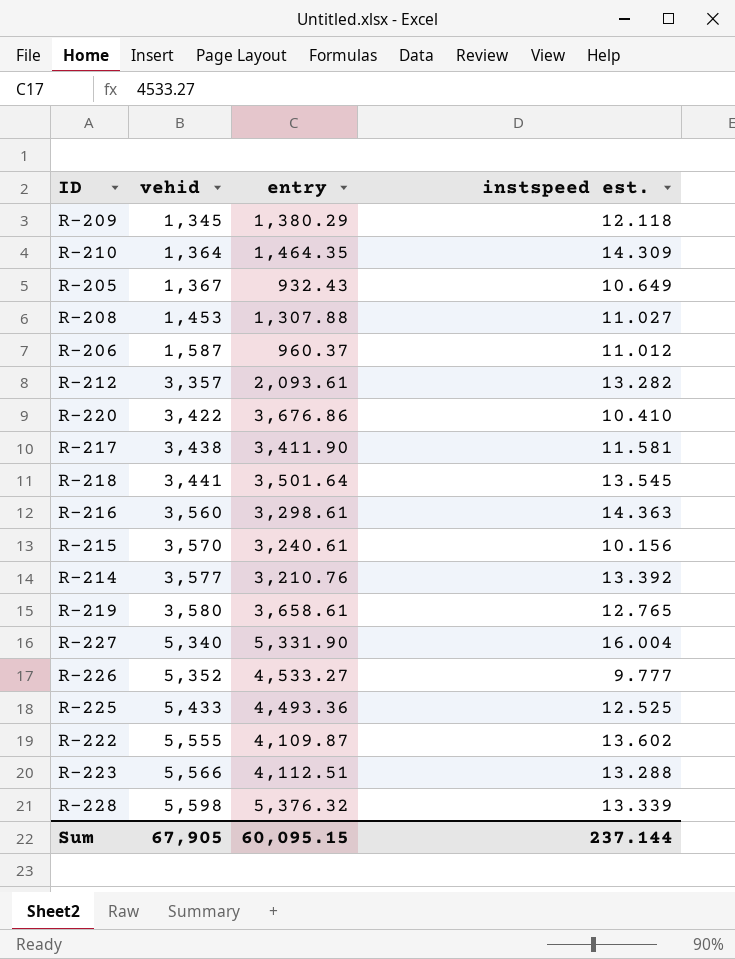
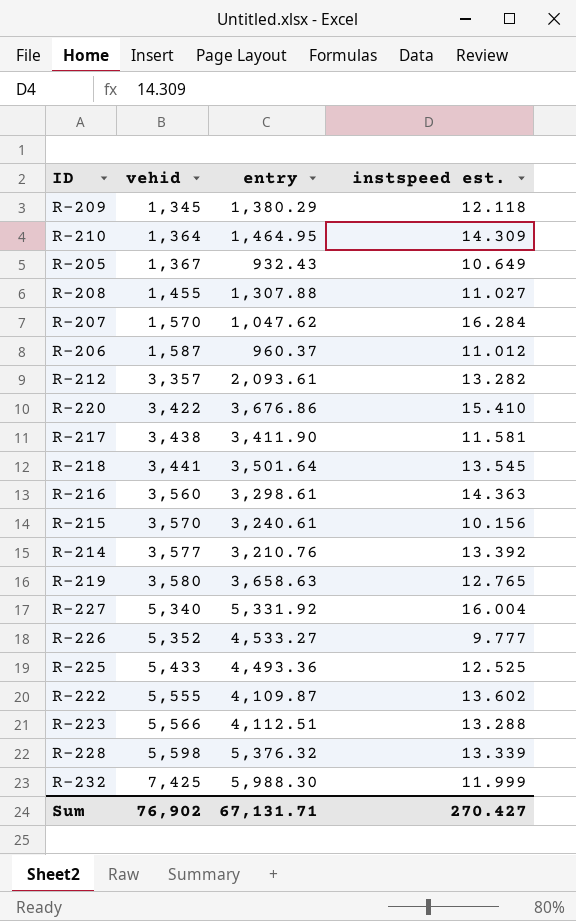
R-210 | entry: 1,464.35 -> 1,464.95
R-208 | vehid: 1,453 -> 1,455
row R-207: none -> 1,570 | 1,047.62 | 16.284
R-220 | instspeed est.: 10.410 -> 15.410
R-219 | entry: 3,658.61 -> 3,658.63
R-227 | entry: 5,331.90 -> 5,331.92
row R-232: none -> 7,425 | 5,988.30 | 11.999
Sum | vehid: 67,905 -> 76,902
Sum | entry: 60,095.15 -> 67,131.71
Sum | instspeed est.: 237.144 -> 270.427

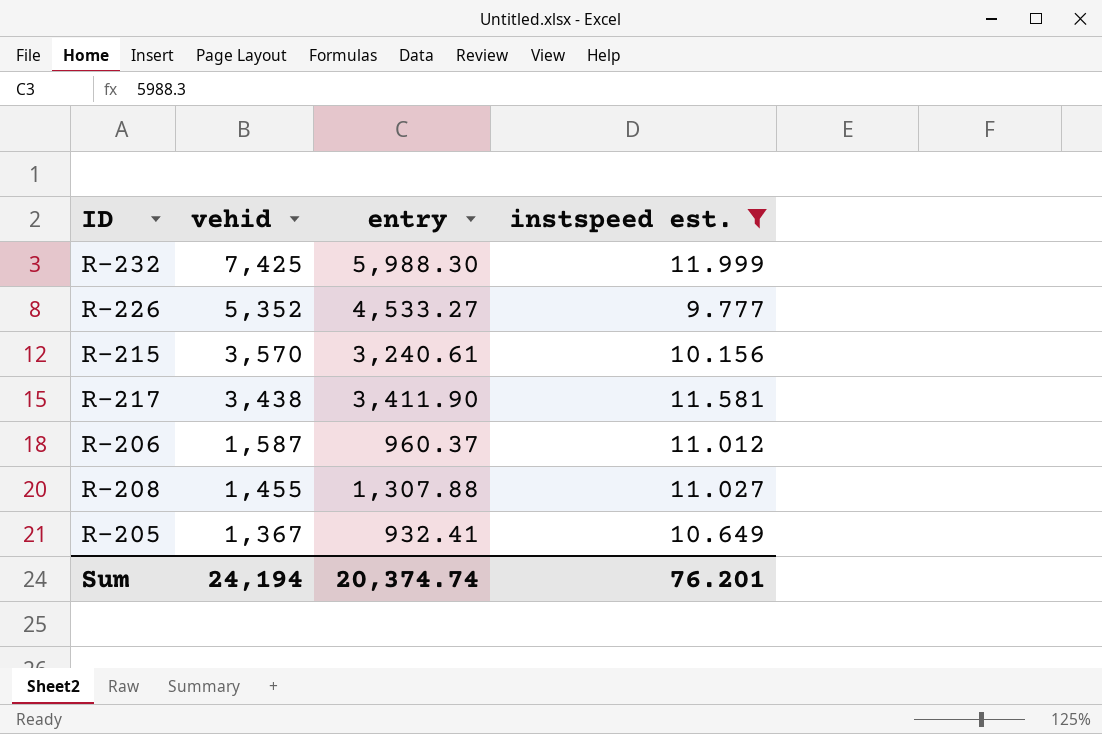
filter: none -> instspeed est. <= 11.999
row order: vehid ascending -> vehid descending
R-205 | entry: 932.43 -> 932.41
Sum | vehid: 76,902 -> 24,194
Sum | entry: 67,131.71 -> 20,374.74
Sum | instspeed est.: 270.427 -> 76.201

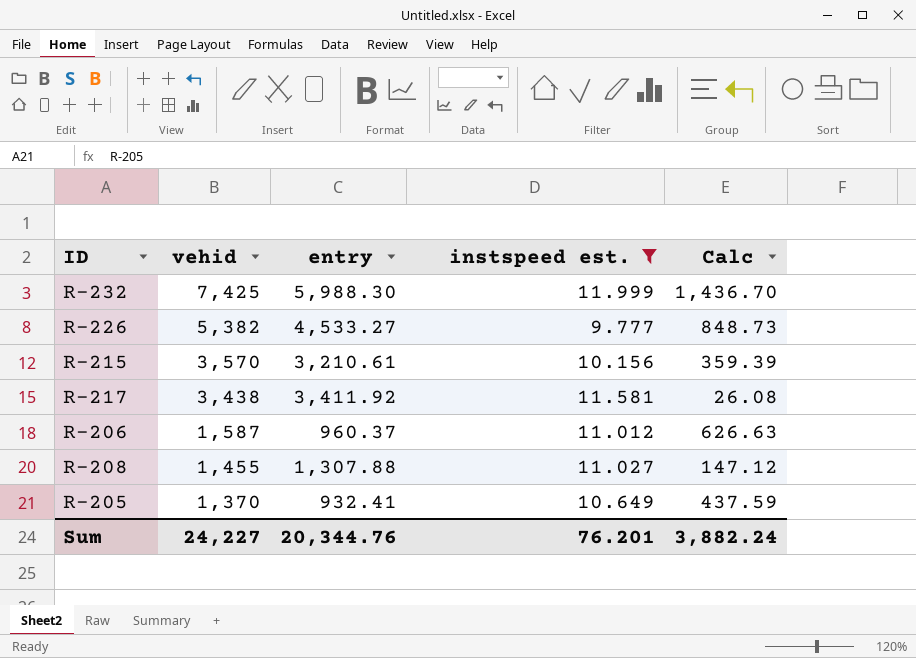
column Calc | formula: none -> [vehid] - [entry]
R-226 | vehid: 5,352 -> 5,382
R-215 | entry: 3,240.61 -> 3,210.61
R-217 | entry: 3,411.90 -> 3,411.92
R-205 | vehid: 1,367 -> 1,370
Sum | vehid: 24,194 -> 24,227
Sum | entry: 20,374.74 -> 20,344.76

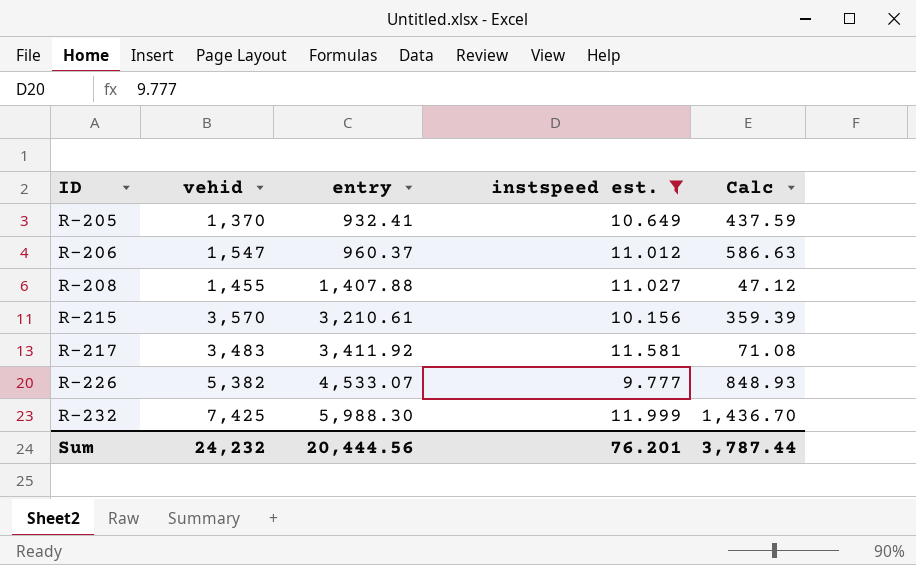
row order: vehid descending -> ID ascending
R-206 | vehid: 1,587 -> 1,547
R-206 | Calc: 626.63 -> 586.63
R-208 | entry: 1,307.88 -> 1,407.88
R-208 | Calc: 147.12 -> 47.12
R-217 | vehid: 3,438 -> 3,483
R-217 | Calc: 26.08 -> 71.08
R-226 | entry: 4,533.27 -> 4,533.07
R-226 | Calc: 848.73 -> 848.93
Sum | vehid: 24,227 -> 24,232
Sum | entry: 20,344.76 -> 20,444.56
Sum | Calc: 3,882.24 -> 3,787.44

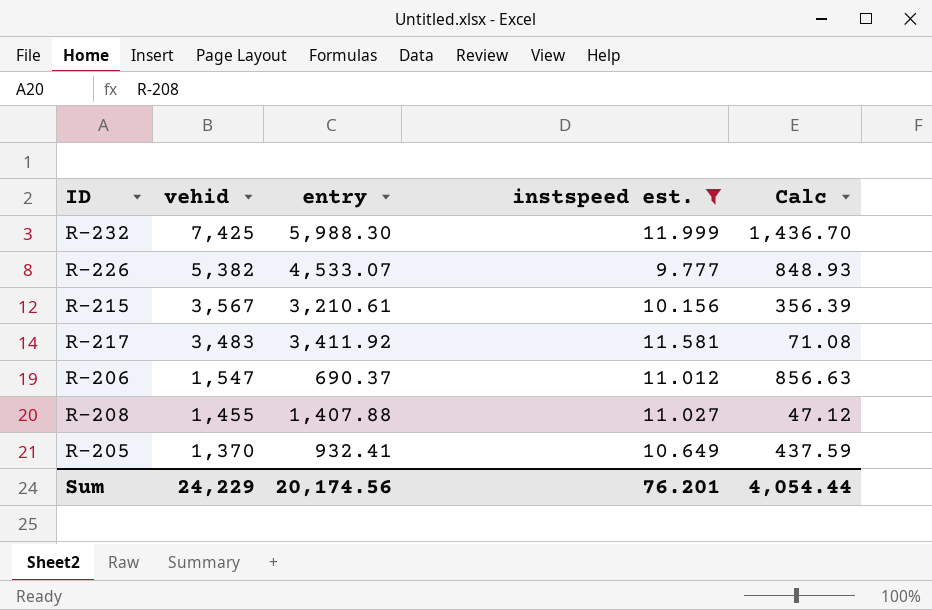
row order: ID ascending -> vehid descending
R-215 | vehid: 3,570 -> 3,567
R-215 | Calc: 359.39 -> 356.39
R-206 | entry: 960.37 -> 690.37
R-206 | Calc: 586.63 -> 856.63
Sum | vehid: 24,232 -> 24,229
Sum | entry: 20,444.56 -> 20,174.56
Sum | Calc: 3,787.44 -> 4,054.44

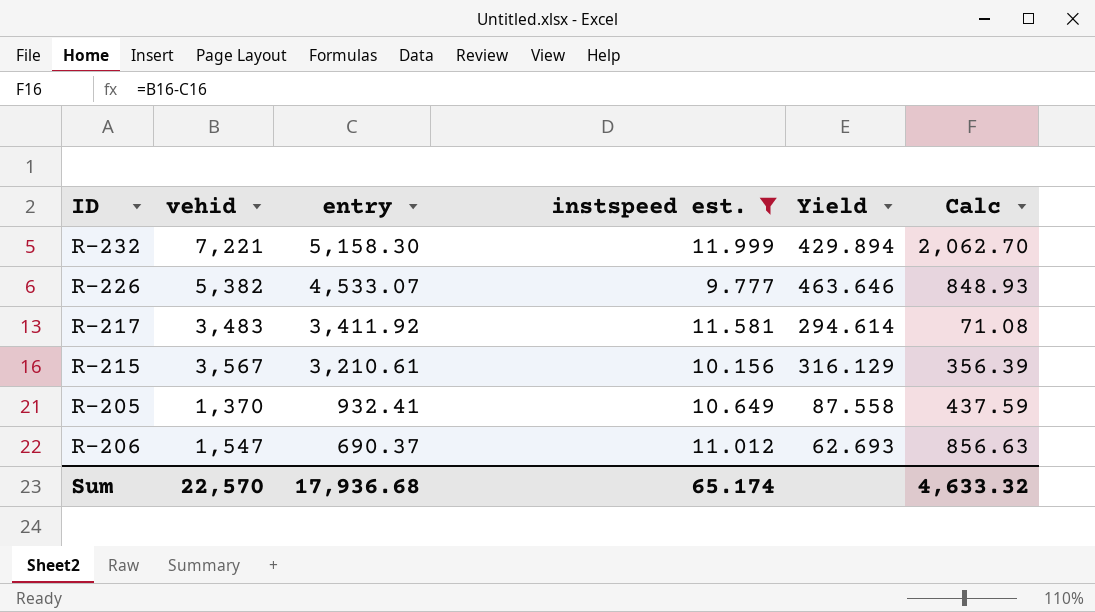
row order: vehid descending -> entry descending
column Yield | formula: none -> [entry] / [instspeed est.]
row R-208: 1,455 | 1,407.88 | 11.027 | 47.12 -> none
R-232 | vehid: 7,425 -> 7,221
R-232 | entry: 5,988.30 -> 5,158.30
R-232 | Calc: 1,436.70 -> 2,062.70
Sum | vehid: 24,229 -> 22,570
Sum | entry: 20,174.56 -> 17,936.68
Sum | instspeed est.: 76.201 -> 65.174
Sum | Calc: 4,054.44 -> 4,633.32

